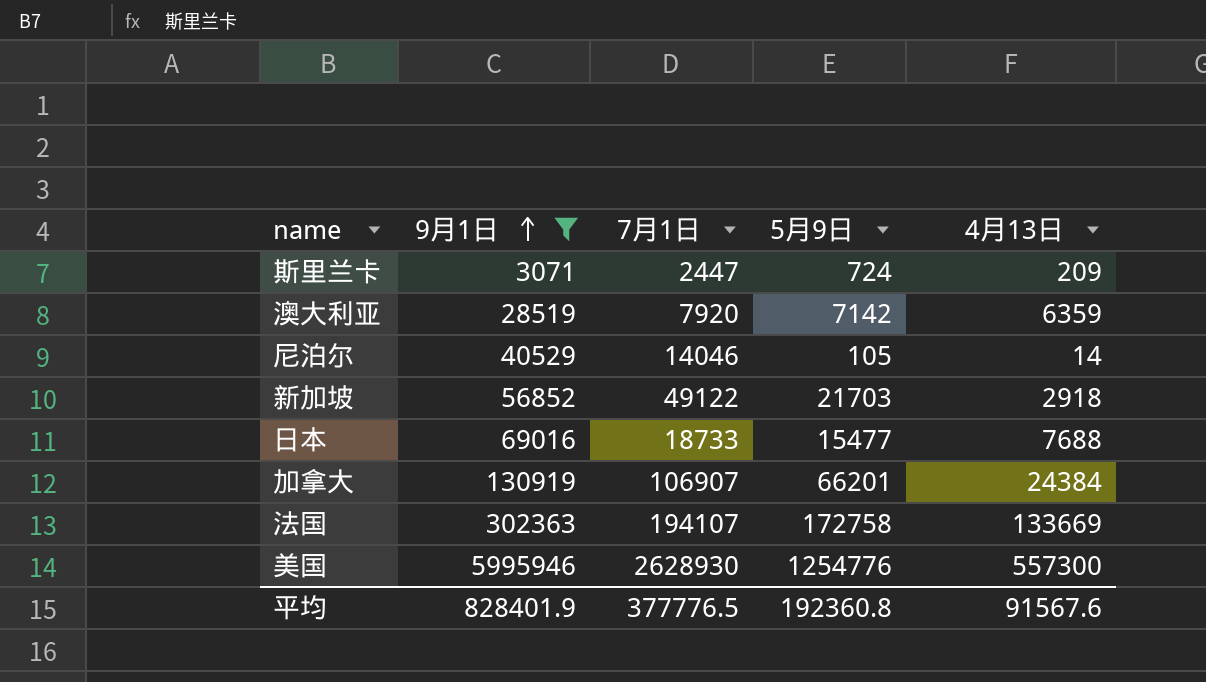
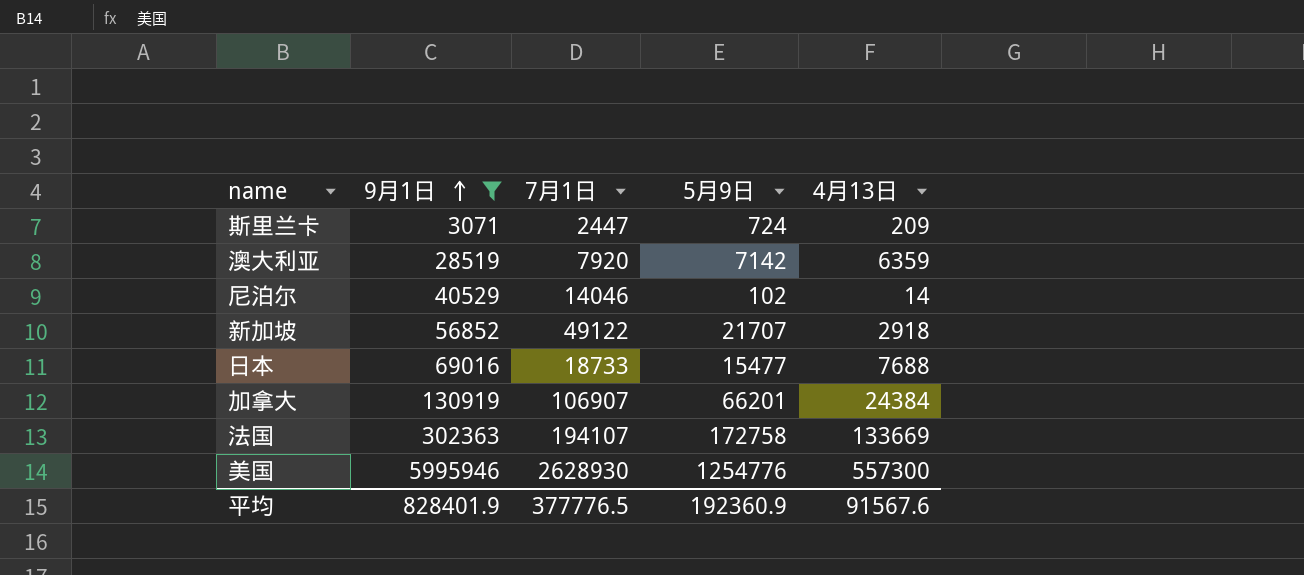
尼泊尔 | 5月9日: 105 -> 102
新加坡 | 5月9日: 21703 -> 21707
平均 | 5月9日: 192360.8 -> 192360.9

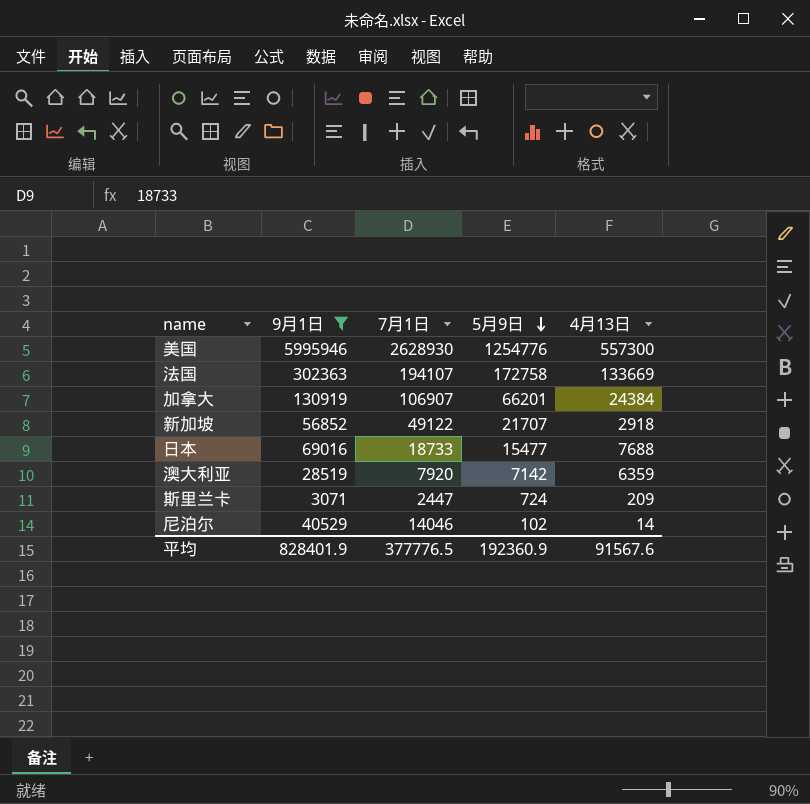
row order: 9月1日 ascending -> 5月9日 descending

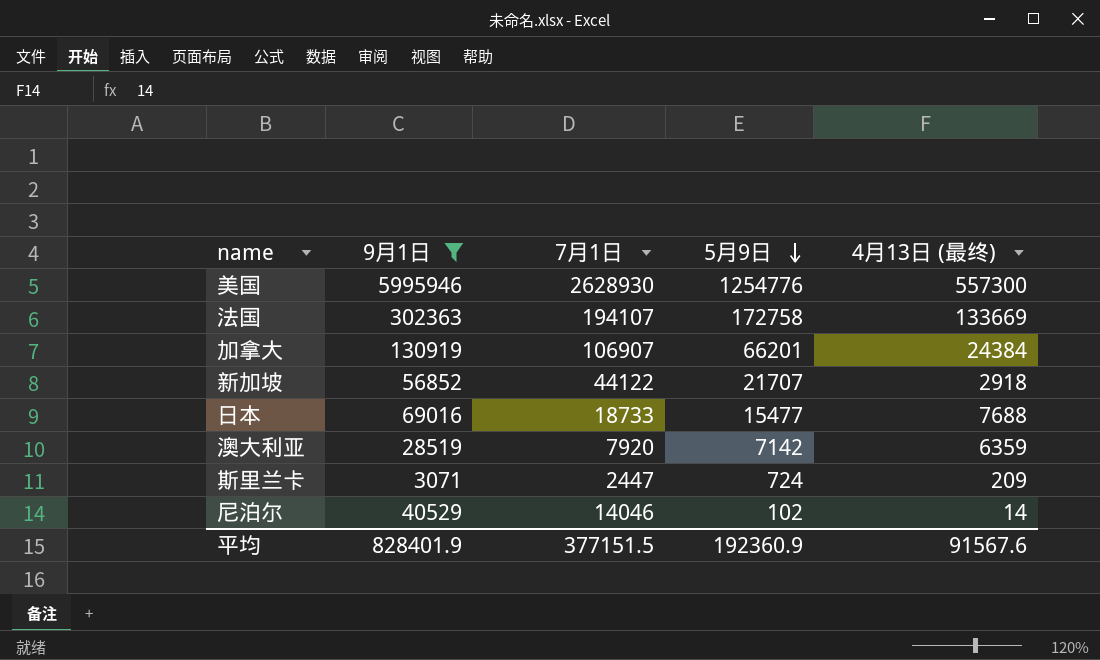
column name: 4月13日 -> 4月13日 (最终)
新加坡 | 7月1日: 49122 -> 44122
平均 | 7月1日: 377776.5 -> 377151.5

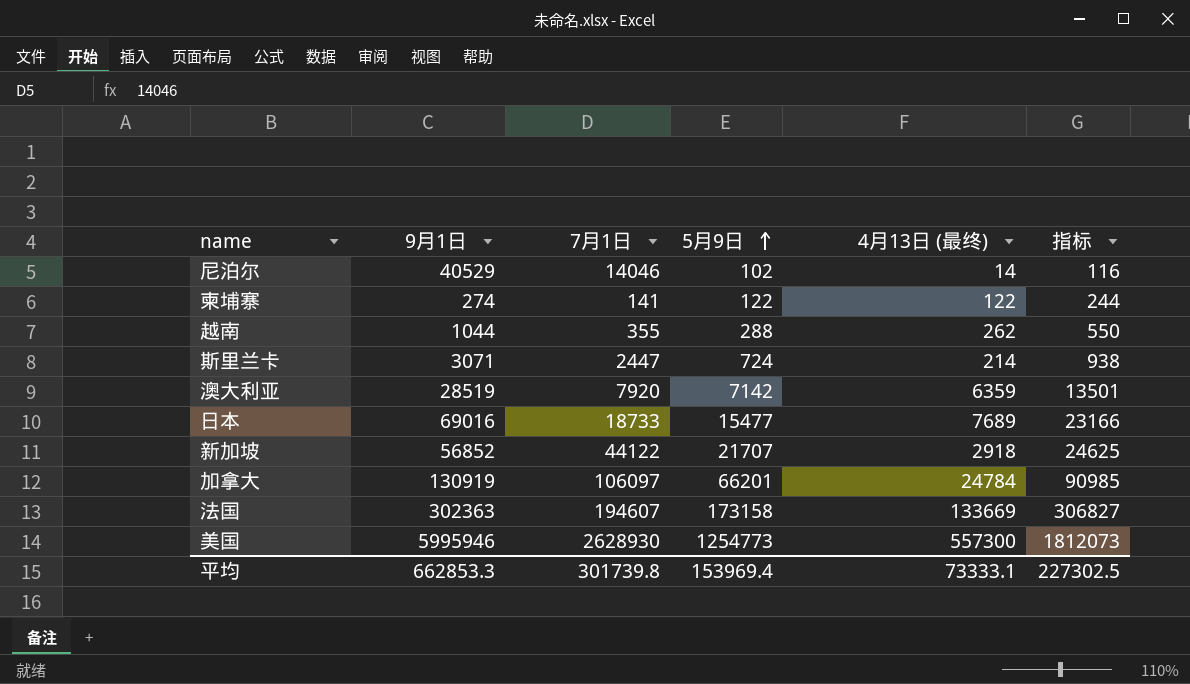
filter: 9月1日 >= 3071 -> none
row order: 5月9日 descending -> 5月9日 ascending
column 指标 | formula: none -> [5月9日] + [4月13日 (最终)]
斯里兰卡 | 4月13日 (最终): 209 -> 214
日本 | 4月13日 (最终): 7688 -> 7689
加拿大 | 7月1日: 106907 -> 106097
加拿大 | 4月13日 (最终): 24384 -> 24784
法国 | 7月1日: 194107 -> 194607
法国 | 5月9日: 172758 -> 173158
美国 | 5月9日: 1254776 -> 1254773
平均 | 9月1日: 828401.9 -> 662853.3
平均 | 7月1日: 377151.5 -> 301739.8
平均 | 5月9日: 192360.9 -> 153969.4
平均 | 4月13日 (最终): 91567.6 -> 73333.1

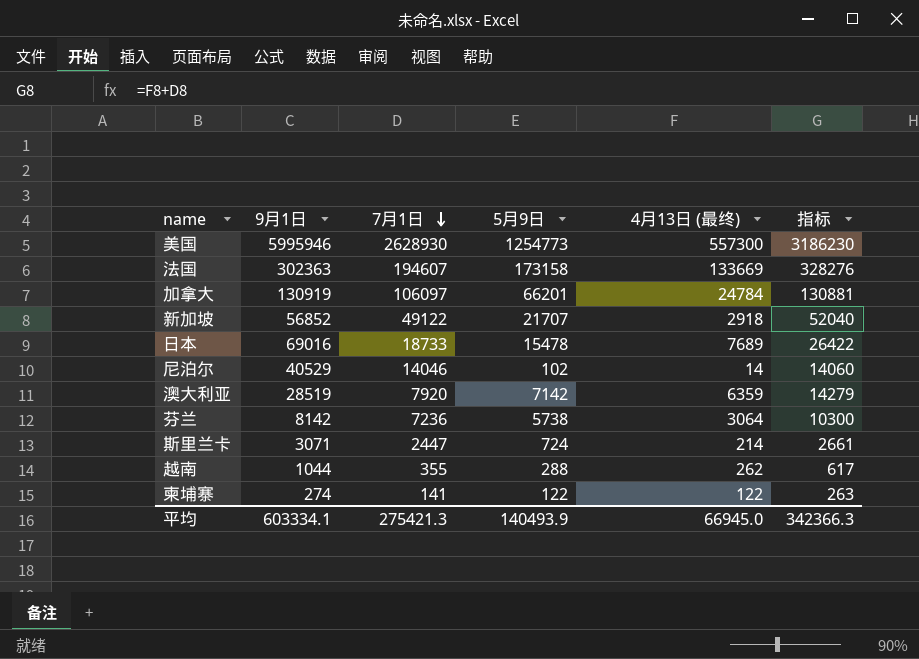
row order: 5月9日 ascending -> 7月1日 descending
column 指标 | formula: [5月9日] + [4月13日 (最终)] -> [7月1日] + [4月13日 (最终)]
新加坡 | 7月1日: 44122 -> 49122
日本 | 5月9日: 15477 -> 15478
row 芬兰: none -> 8142 | 7236 | 5738 | 3064 | 10300
平均 | 9月1日: 662853.3 -> 603334.1
平均 | 7月1日: 301739.8 -> 275421.3
平均 | 5月9日: 153969.4 -> 140493.9
平均 | 4月13日 (最终): 73333.1 -> 66945.0
平均 | 指标: 227302.5 -> 342366.3

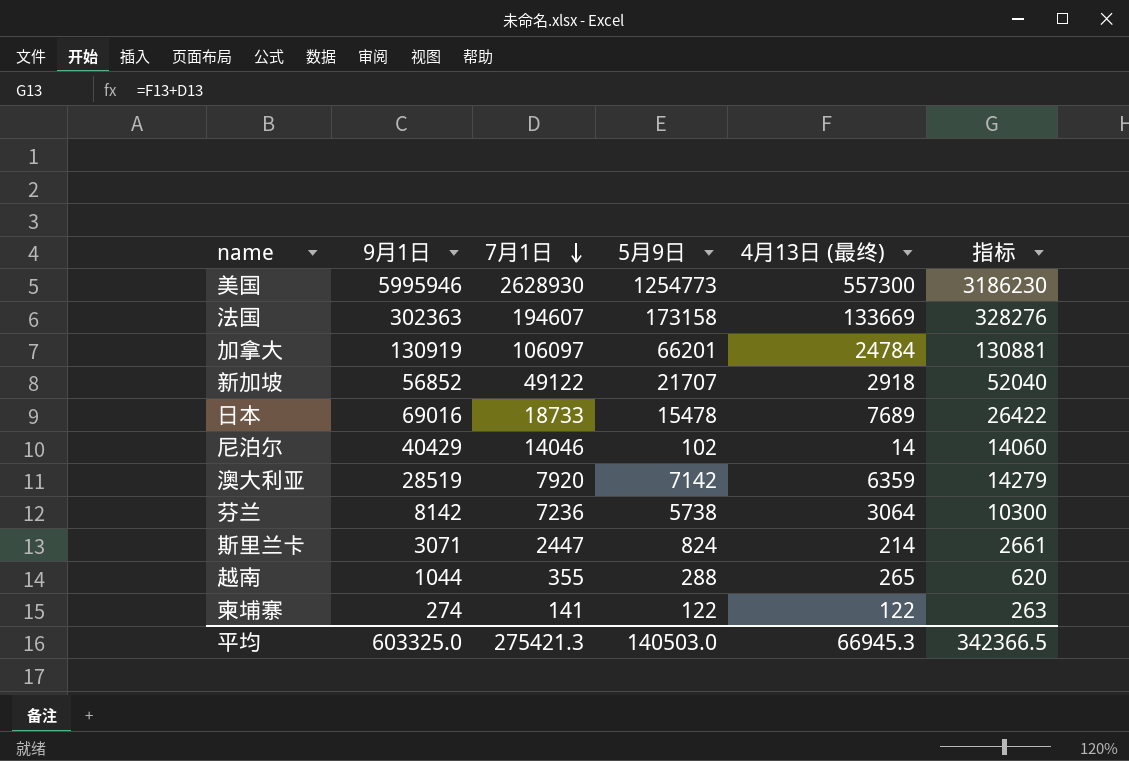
尼泊尔 | 9月1日: 40529 -> 40429
斯里兰卡 | 5月9日: 724 -> 824
越南 | 4月13日 (最终): 262 -> 265
越南 | 指标: 617 -> 620
平均 | 9月1日: 603334.1 -> 603325.0
平均 | 5月9日: 140493.9 -> 140503.0
平均 | 4月13日 (最终): 66945.0 -> 66945.3
平均 | 指标: 342366.3 -> 342366.5

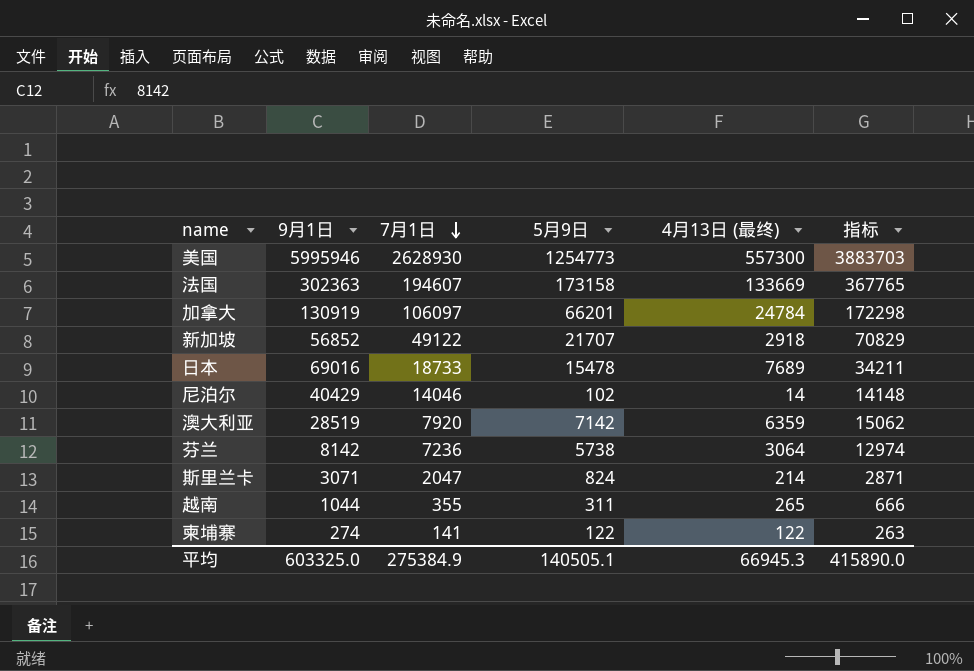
column 指标 | formula: [7月1日] + [4月13日 (最终)] -> [7月1日] + [5月9日]
斯里兰卡 | 7月1日: 2447 -> 2047
越南 | 5月9日: 288 -> 311
平均 | 7月1日: 275421.3 -> 275384.9
平均 | 5月9日: 140503.0 -> 140505.1
平均 | 指标: 342366.5 -> 415890.0

